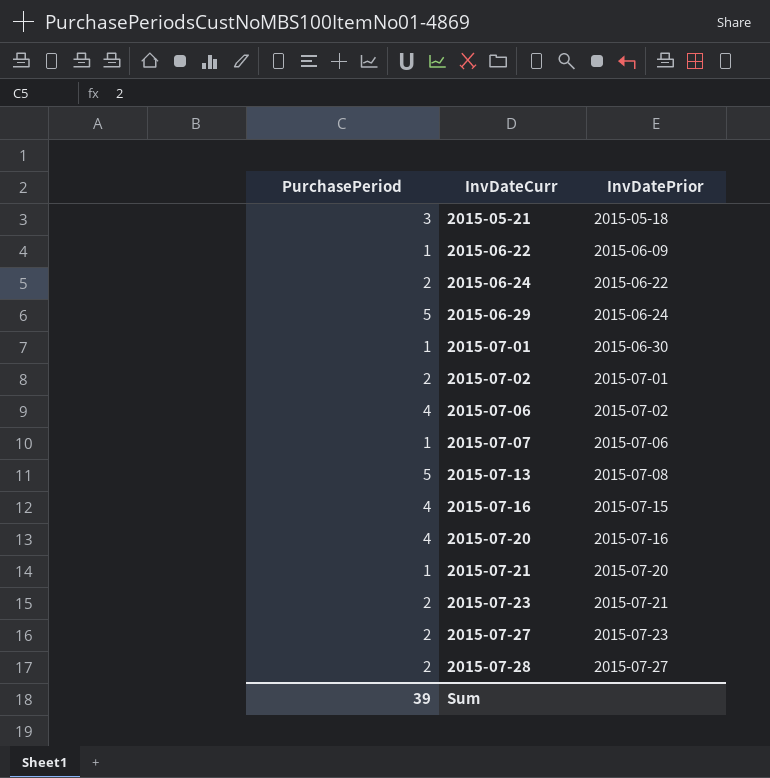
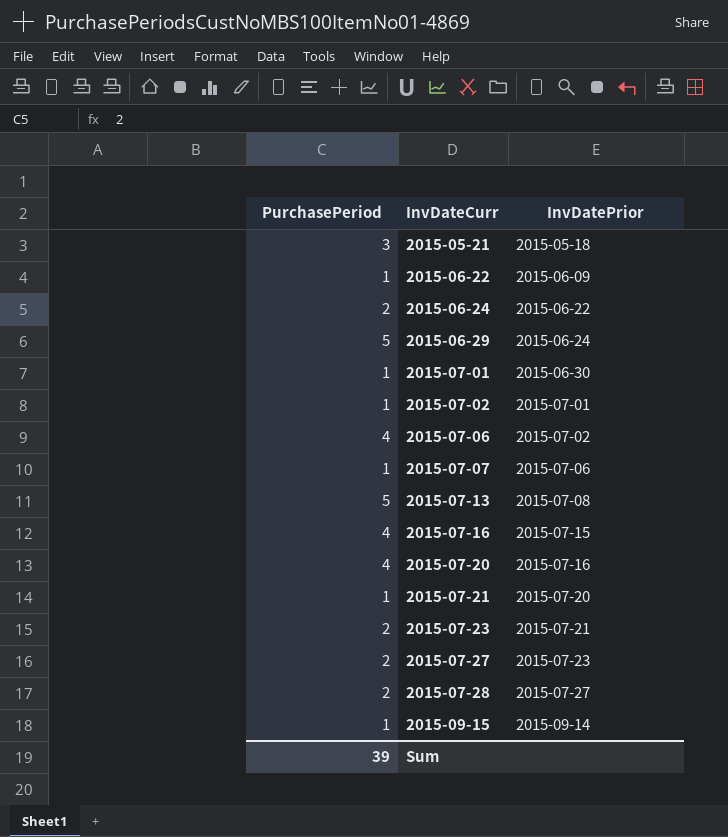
2015-07-02 | PurchasePeriod: 2 -> 1
row 2015-09-15: none -> 1 | 2015-09-14

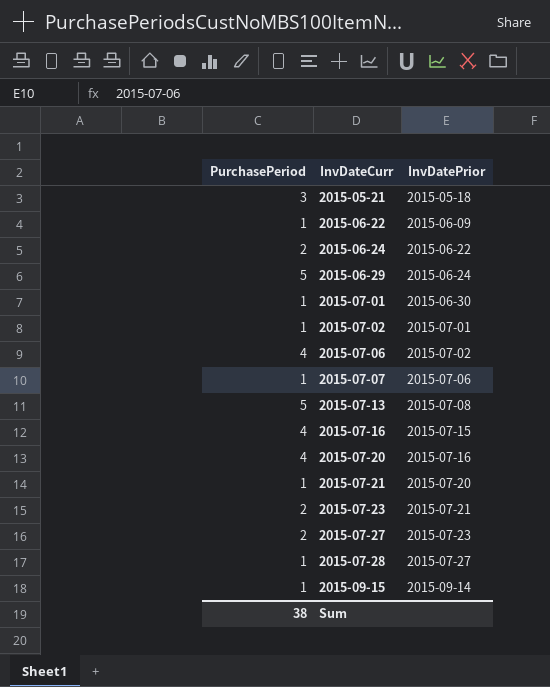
2015-07-28 | PurchasePeriod: 2 -> 1
Sum | PurchasePeriod: 39 -> 38

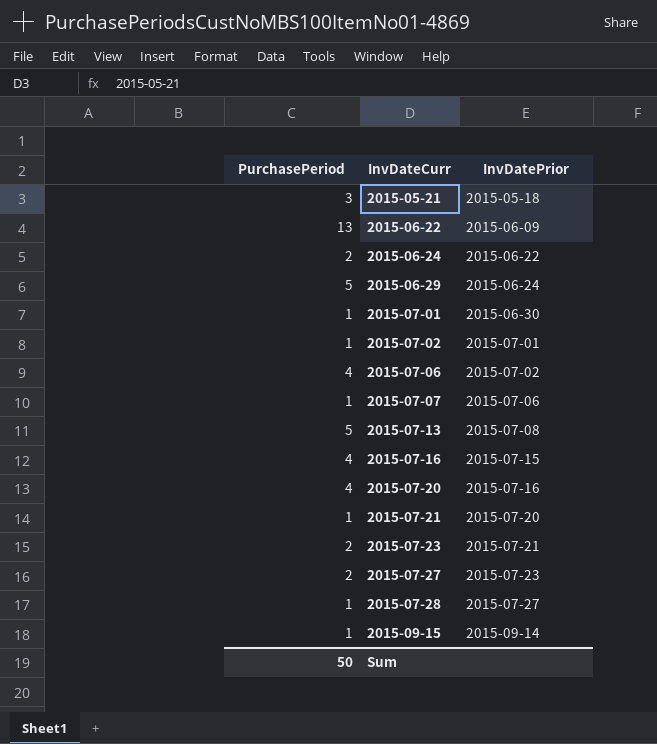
2015-06-22 | PurchasePeriod: 1 -> 13
Sum | PurchasePeriod: 38 -> 50

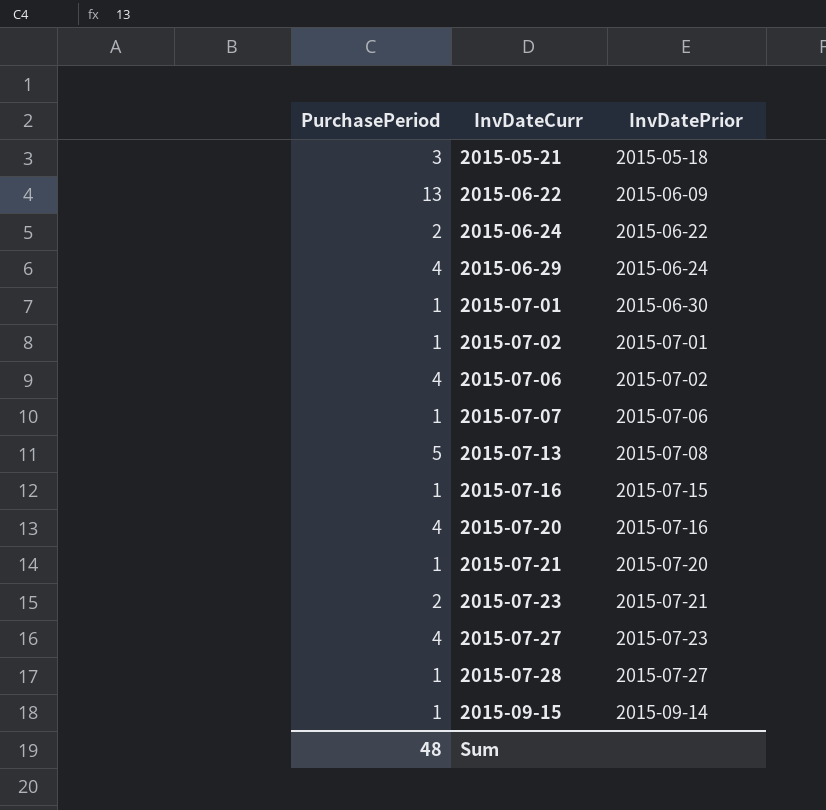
2015-06-29 | PurchasePeriod: 5 -> 4
2015-07-16 | PurchasePeriod: 4 -> 1
2015-07-27 | PurchasePeriod: 2 -> 4
Sum | PurchasePeriod: 50 -> 48

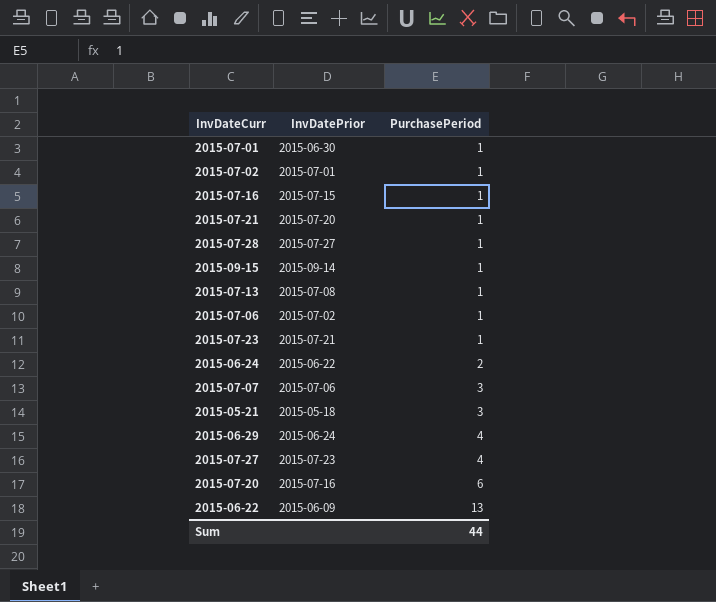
row order: InvDateCurr ascending -> PurchasePeriod ascending
column PurchasePeriod | position: 1 -> 3
2015-07-13 | PurchasePeriod: 5 -> 1
2015-07-06 | PurchasePeriod: 4 -> 1
2015-07-23 | PurchasePeriod: 2 -> 1
2015-07-07 | PurchasePeriod: 1 -> 3
2015-07-20 | PurchasePeriod: 4 -> 6
Sum | PurchasePeriod: 48 -> 44

